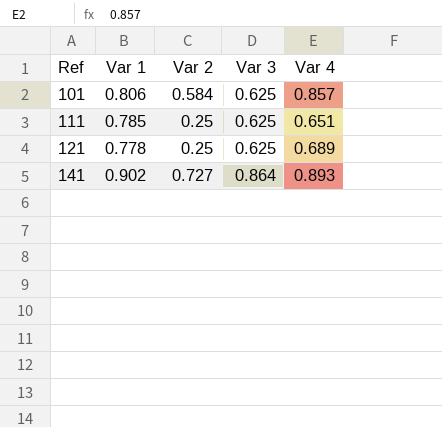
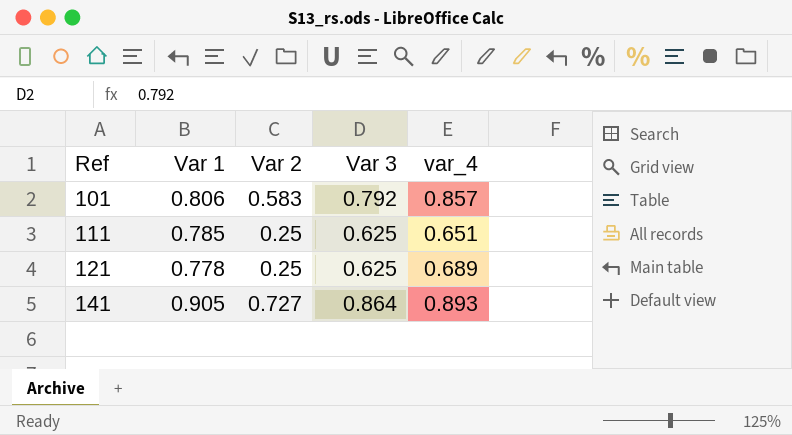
column name: Var 4 -> var_4
101 | Var 2: 0.584 -> 0.583
101 | Var 3: 0.625 -> 0.792
141 | Var 1: 0.902 -> 0.905

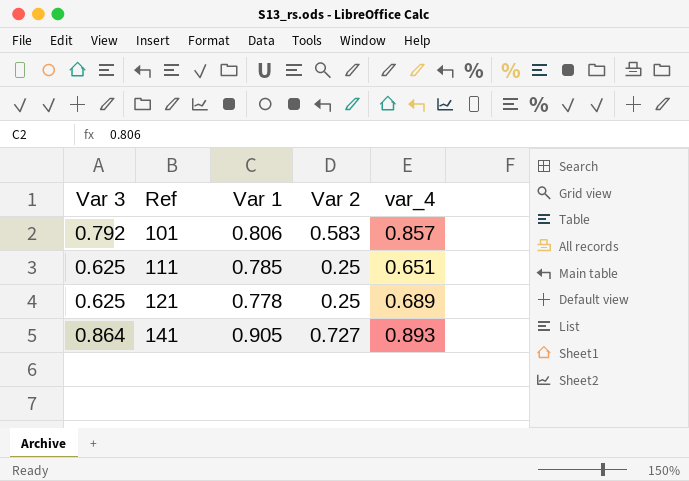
column Var 3 | position: 4 -> 1

